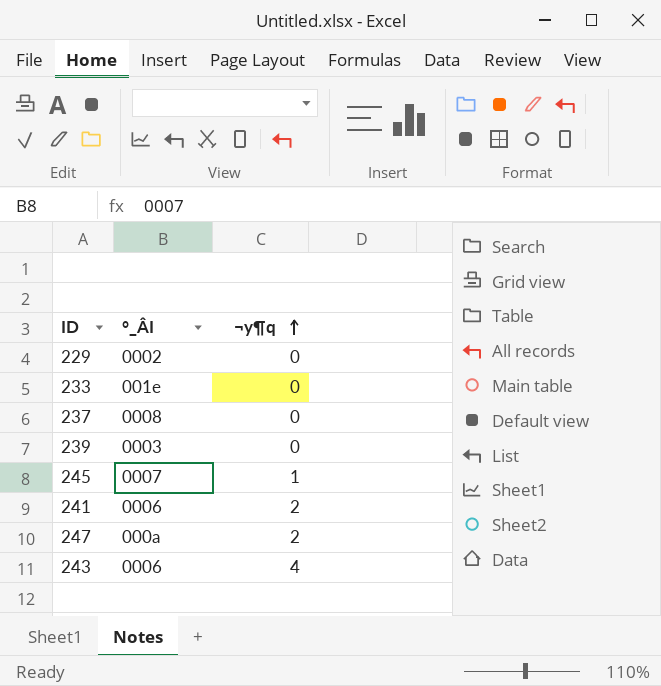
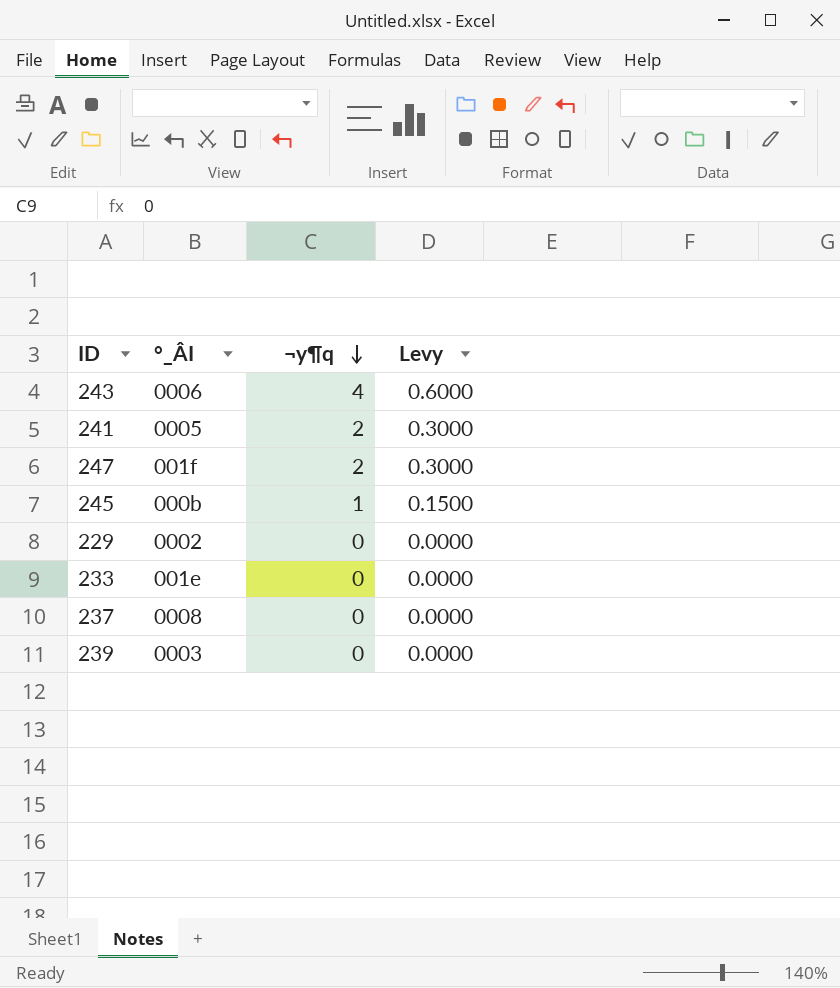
row order: ¬y¶q ascending -> ¬y¶q descending
column Levy | formula: none -> [¬y¶q] * 0.15
241 | °_ÂI: 0006 -> 0005
247 | °_ÂI: 000a -> 001f
245 | °_ÂI: 0007 -> 000b

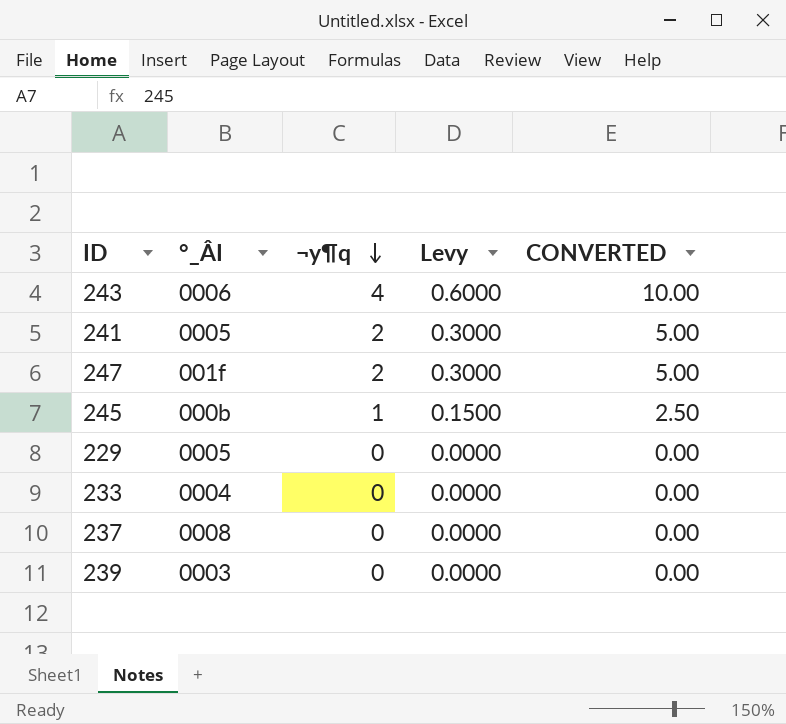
column CONVERTED | formula: none -> [¬y¶q] * 2.5
229 | °_ÂI: 0002 -> 0005
233 | °_ÂI: 001e -> 0004

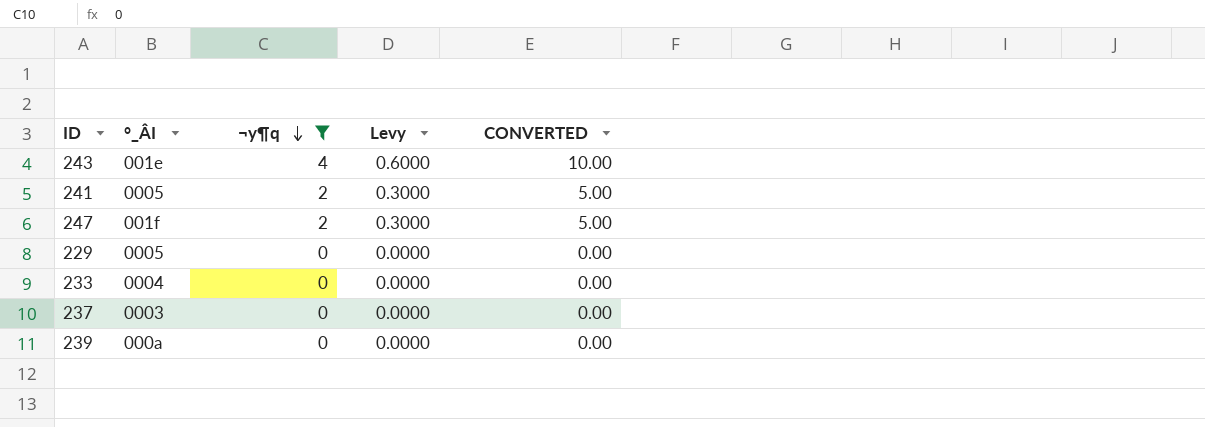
filter: none -> ¬y¶q != 1
243 | °_ÂI: 0006 -> 001e
237 | °_ÂI: 0008 -> 0003
239 | °_ÂI: 0003 -> 000a

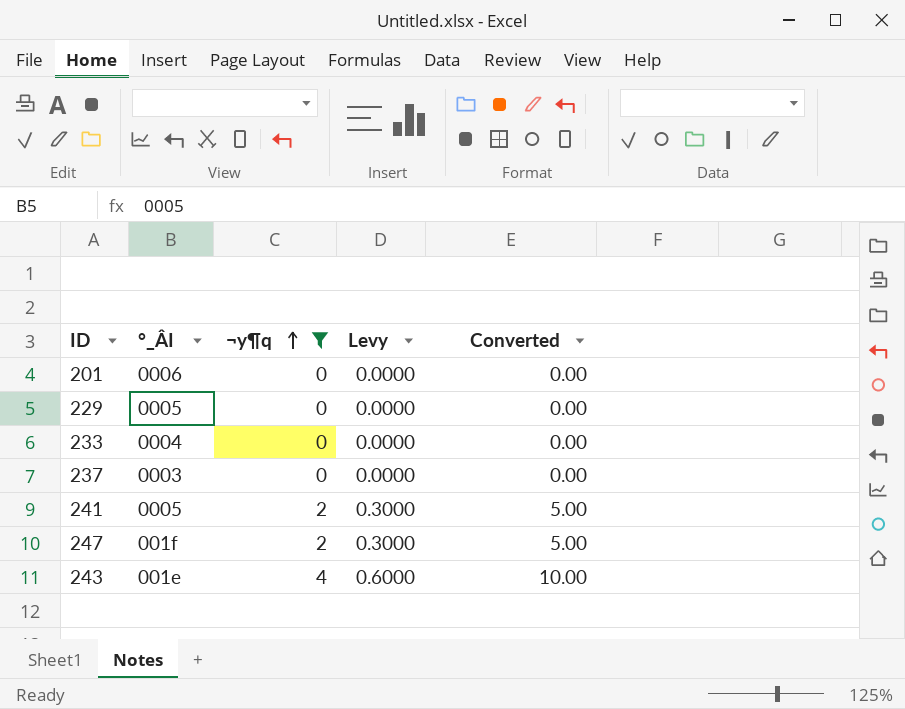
row order: ¬y¶q descending -> ¬y¶q ascending
column name: CONVERTED -> Converted
row 239: 000a | 0 | 0.0000 | 0.00 -> none
row 201: none -> 0006 | 0 | 0.0000 | 0.00

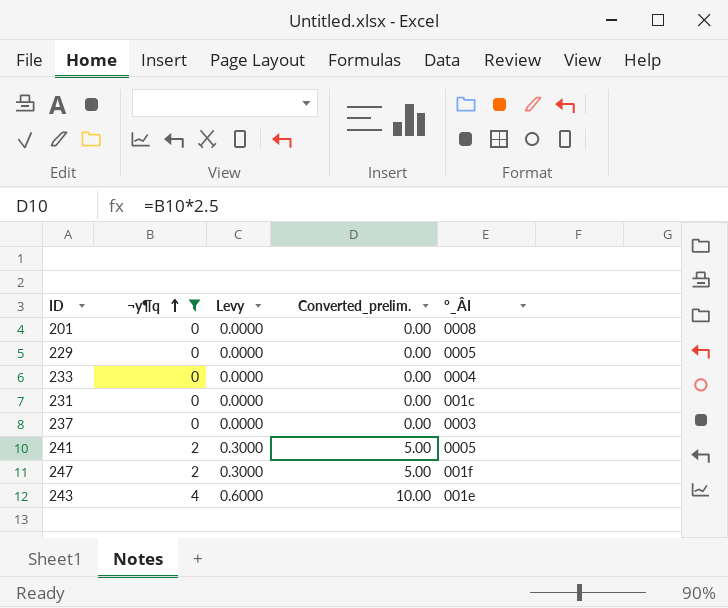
column name: Converted -> Converted_prelim.
column °_ÂI | position: 2 -> 5
201 | °_ÂI: 0006 -> 0008
row 231: none -> 0 | 0.0000 | 0.00 | 001c

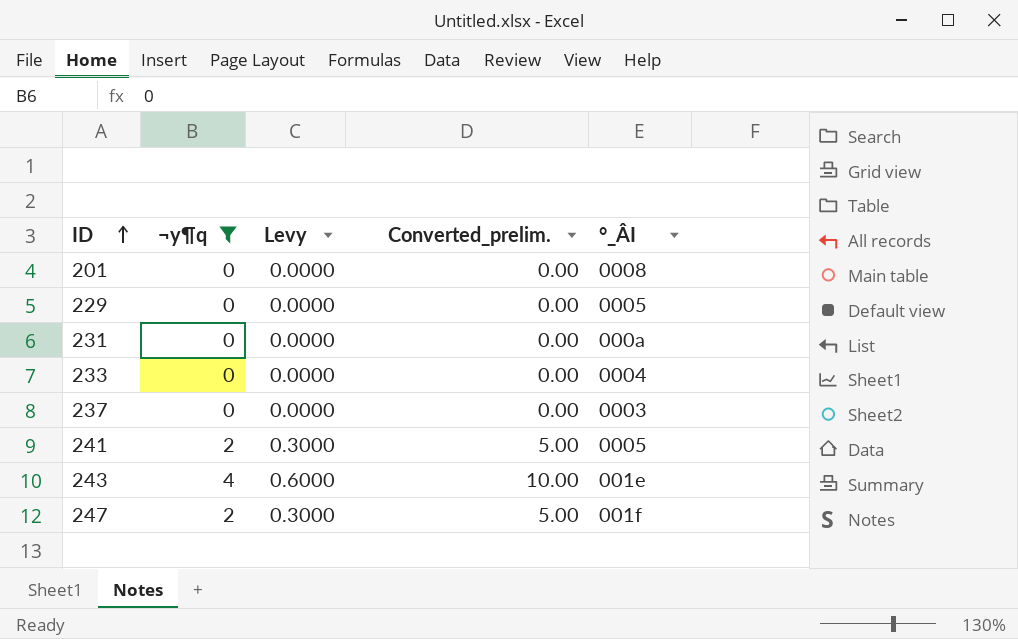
row order: ¬y¶q ascending -> ID ascending
231 | °_ÂI: 001c -> 000a

